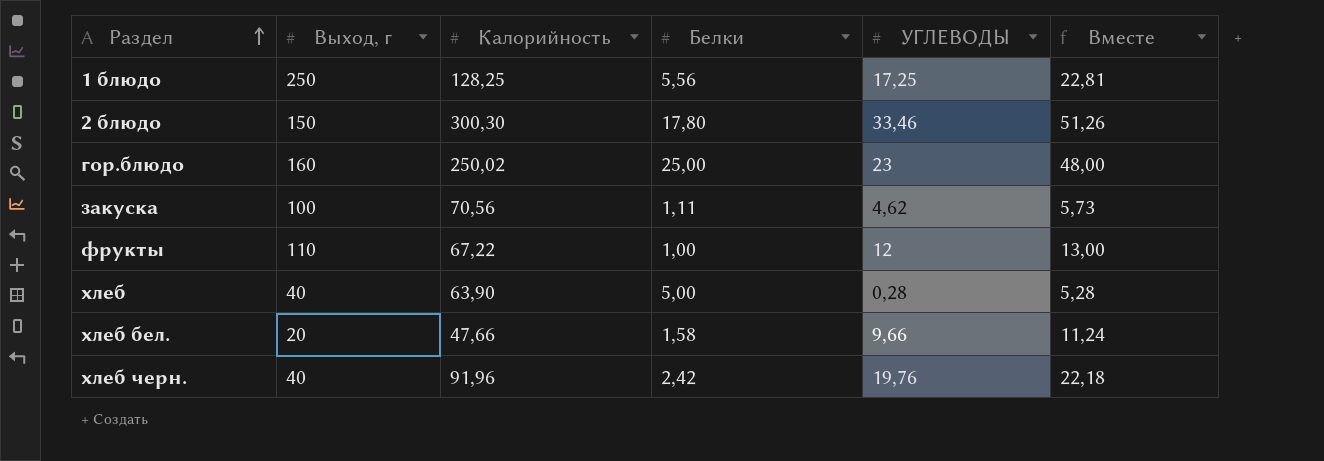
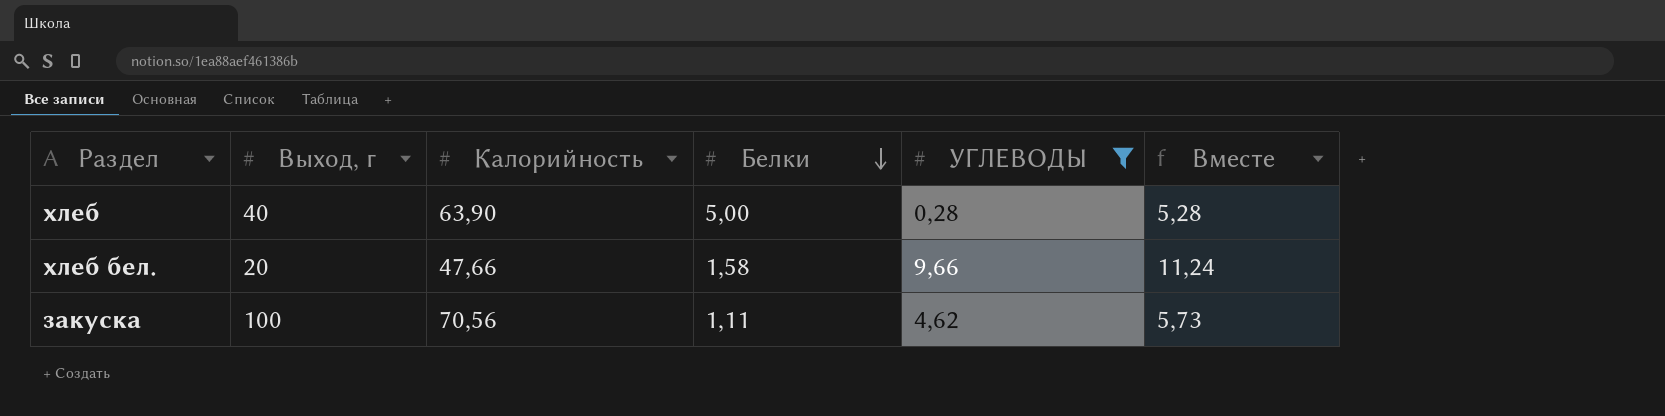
filter: none -> УГЛЕВОДЫ <= 9,66
row order: Раздел ascending -> Белки descending

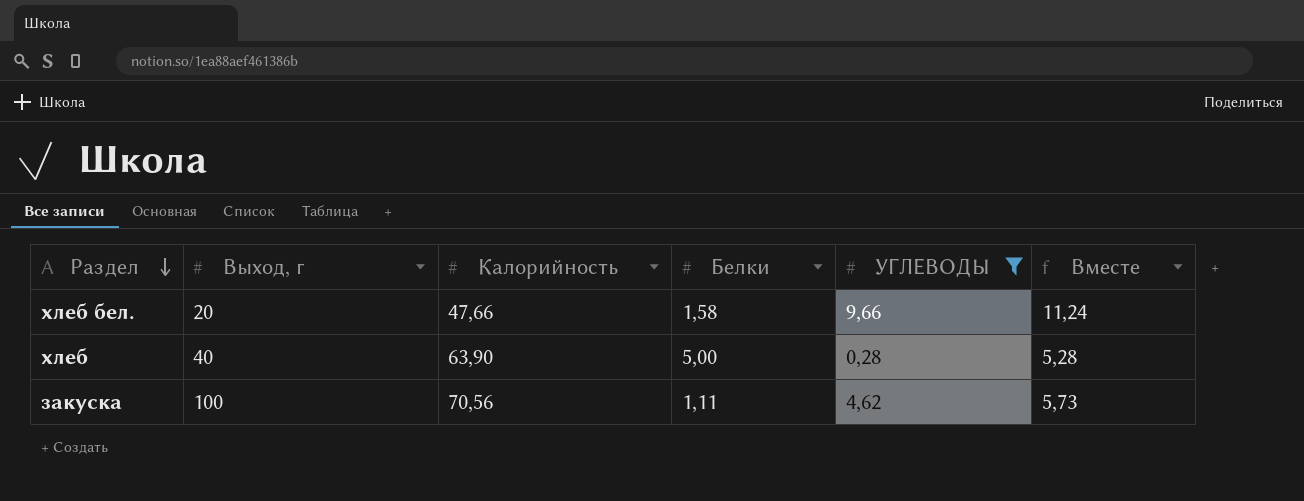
row order: Белки descending -> Раздел descending

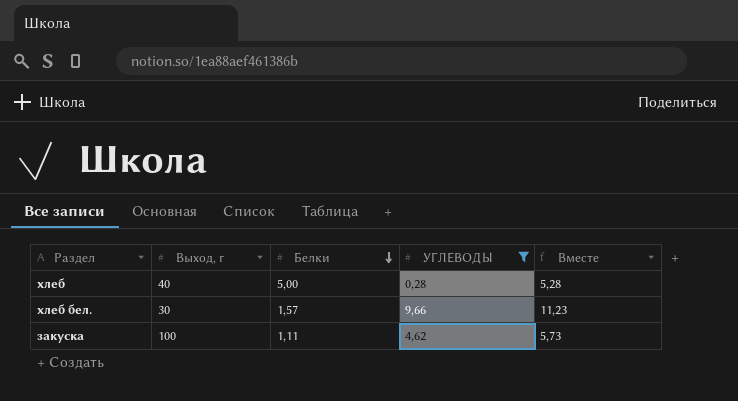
row order: Раздел descending -> Белки descending
column Калорийность | position: 3 -> none
хлеб бел. | Выход, г: 20 -> 30
хлеб бел. | Белки: 1,58 -> 1,57
хлеб бел. | Вместе: 11,24 -> 11,23

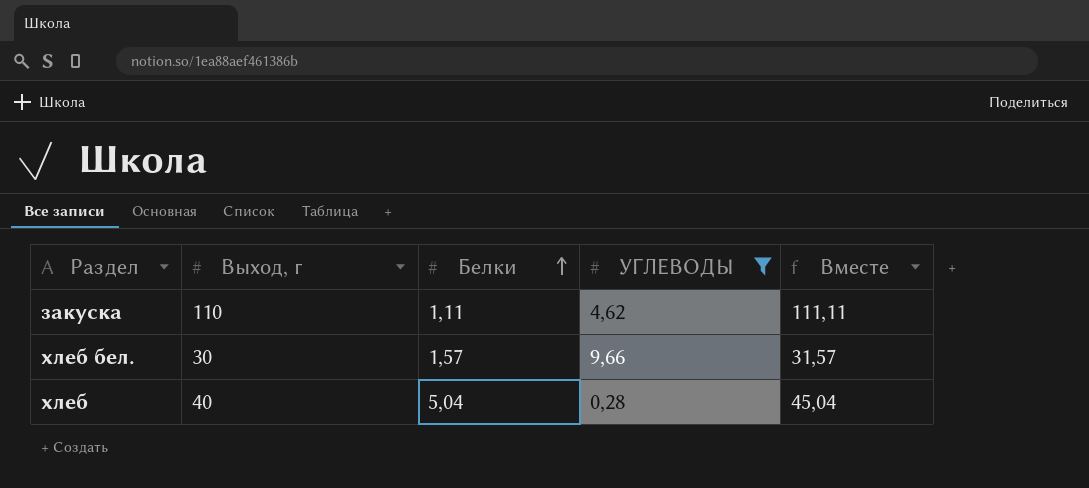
row order: Белки descending -> Белки ascending
column Вместе | formula: [Белки] + [УГЛЕВОДЫ] -> [Выход, г] + [Белки]
закуска | Выход, г: 100 -> 110
хлеб | Белки: 5,00 -> 5,04

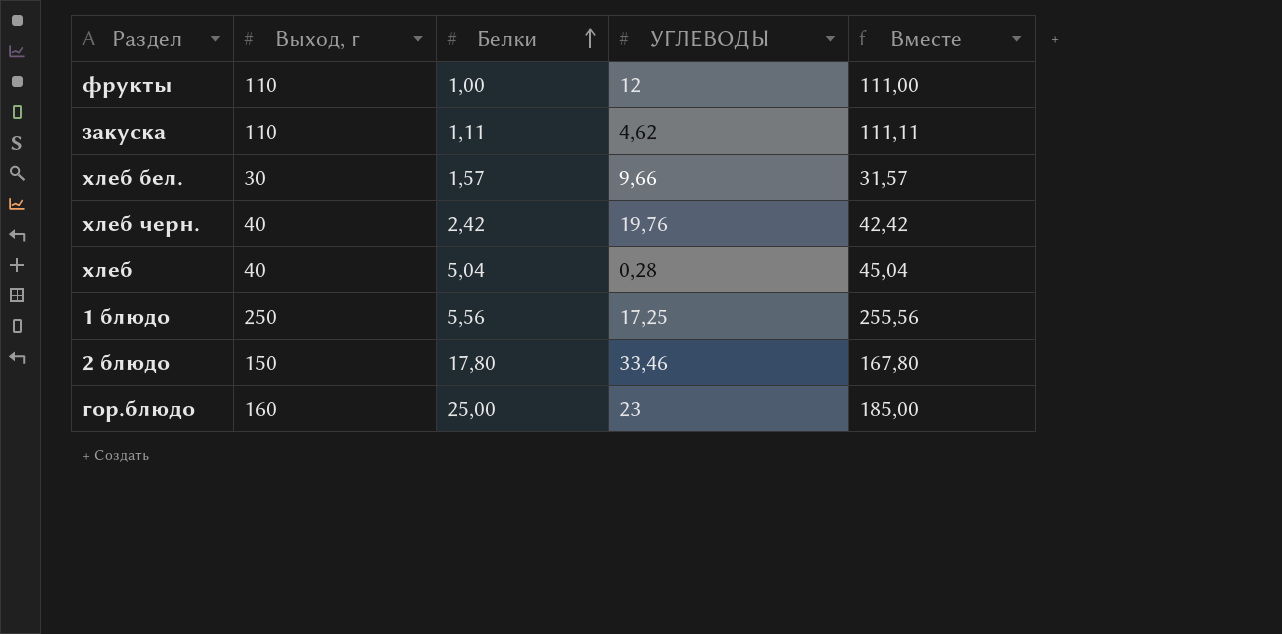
filter: УГЛЕВОДЫ <= 9,66 -> none

